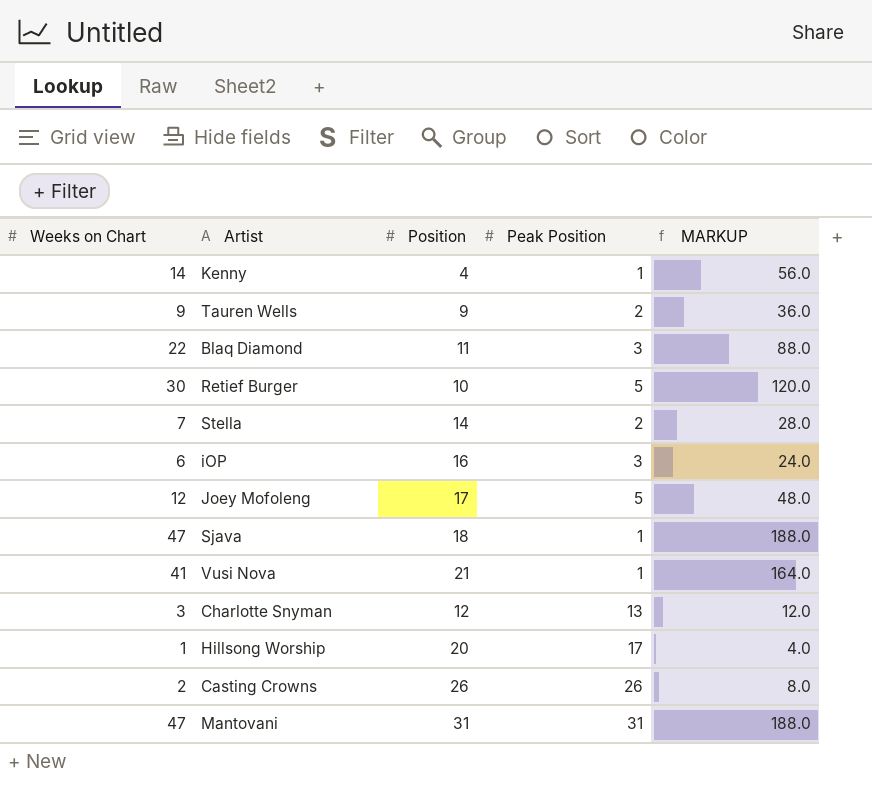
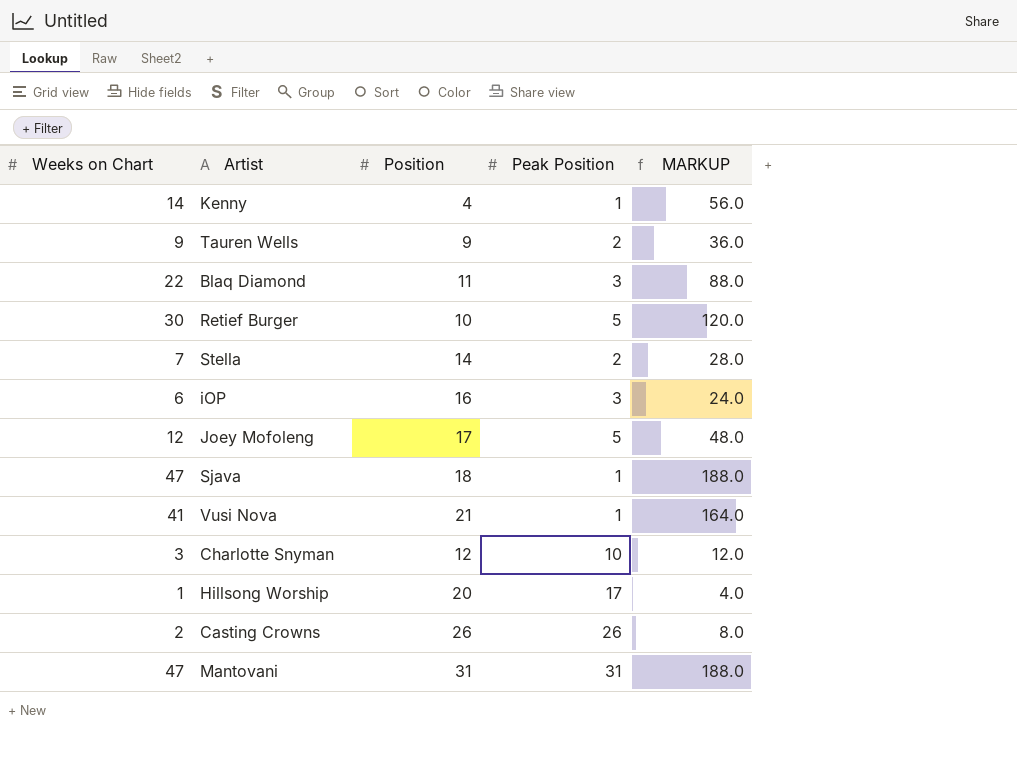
Charlotte Snyman | Peak Position: 13 -> 10

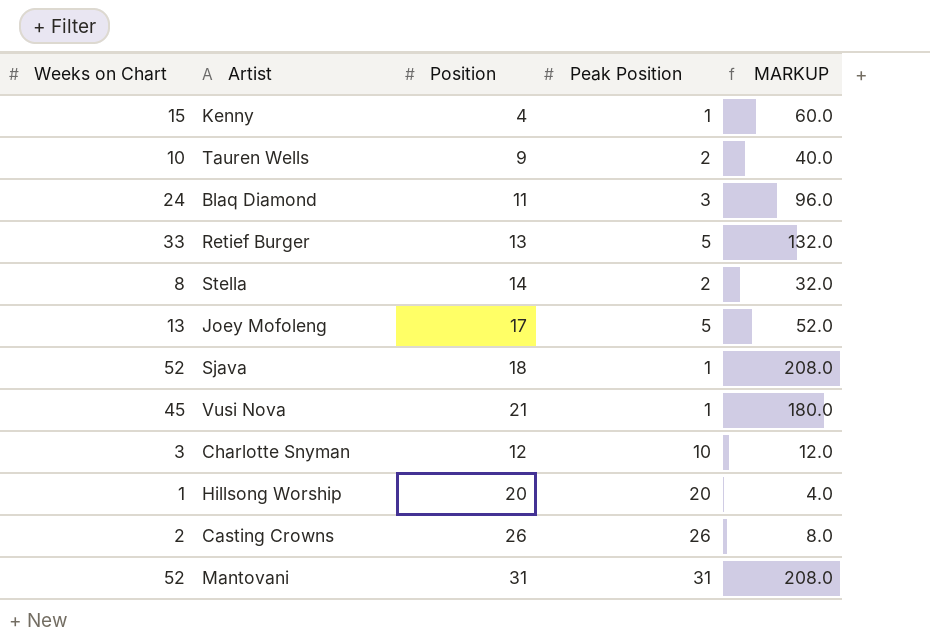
row iOP: 6 | 16 | 3 | 24.0 -> none
Kenny | Weeks on Chart: 14 -> 15
Kenny | MARKUP: 56.0 -> 60.0
Tauren Wells | Weeks on Chart: 9 -> 10
Tauren Wells | MARKUP: 36.0 -> 40.0
Blaq Diamond | Weeks on Chart: 22 -> 24
Blaq Diamond | MARKUP: 88.0 -> 96.0
Retief Burger | Weeks on Chart: 30 -> 33
Retief Burger | Position: 10 -> 13
Retief Burger | MARKUP: 120.0 -> 132.0
Stella | Weeks on Chart: 7 -> 8
Stella | MARKUP: 28.0 -> 32.0
Joey Mofoleng | Weeks on Chart: 12 -> 13
Joey Mofoleng | MARKUP: 48.0 -> 52.0
Sjava | Weeks on Chart: 47 -> 52
Sjava | MARKUP: 188.0 -> 208.0
Vusi Nova | Weeks on Chart: 41 -> 45
Vusi Nova | MARKUP: 164.0 -> 180.0
Hillsong Worship | Peak Position: 17 -> 20
Mantovani | Weeks on Chart: 47 -> 52
Mantovani | MARKUP: 188.0 -> 208.0

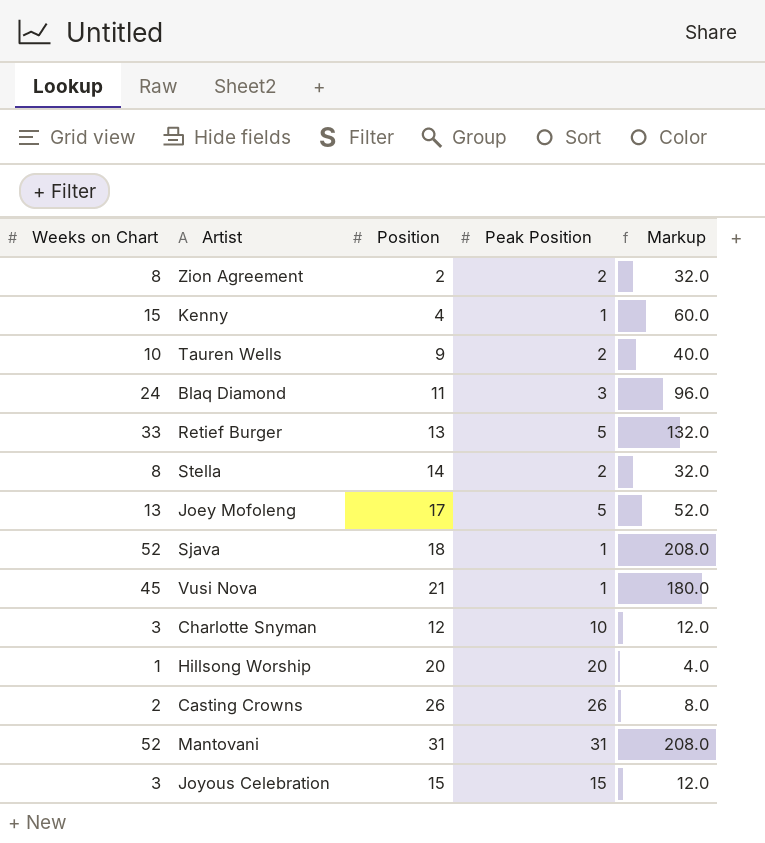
column name: MARKUP -> Markup
row Zion Agreement: none -> 8 | 2 | 2 | 32.0
row Joyous Celebration: none -> 3 | 15 | 15 | 12.0

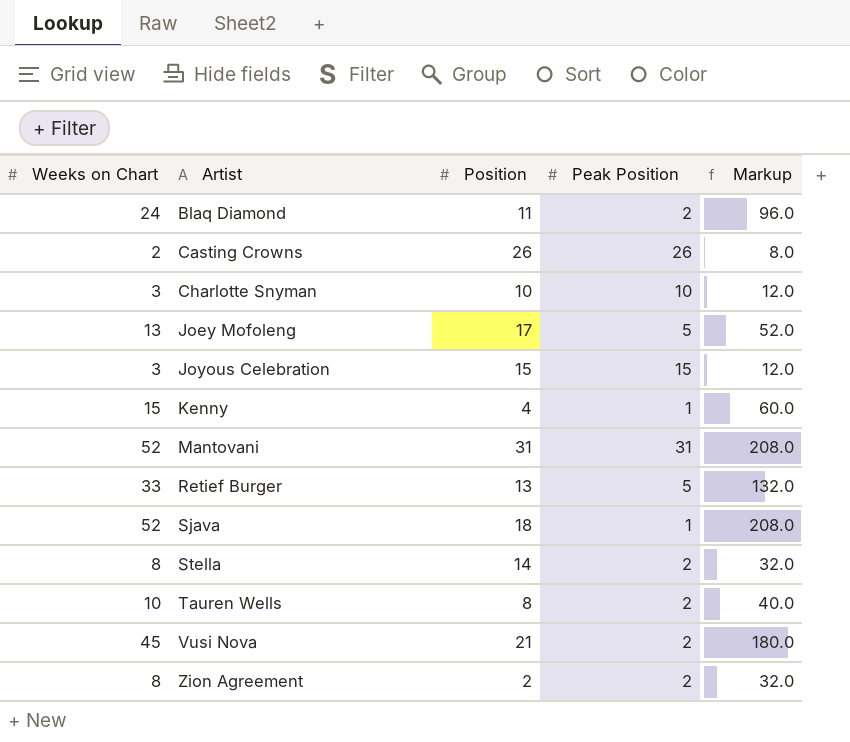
row order: none -> Artist ascending
row Hillsong Worship: 1 | 20 | 20 | 4.0 -> none
Blaq Diamond | Peak Position: 3 -> 2
Charlotte Snyman | Position: 12 -> 10
Tauren Wells | Position: 9 -> 8
Vusi Nova | Peak Position: 1 -> 2

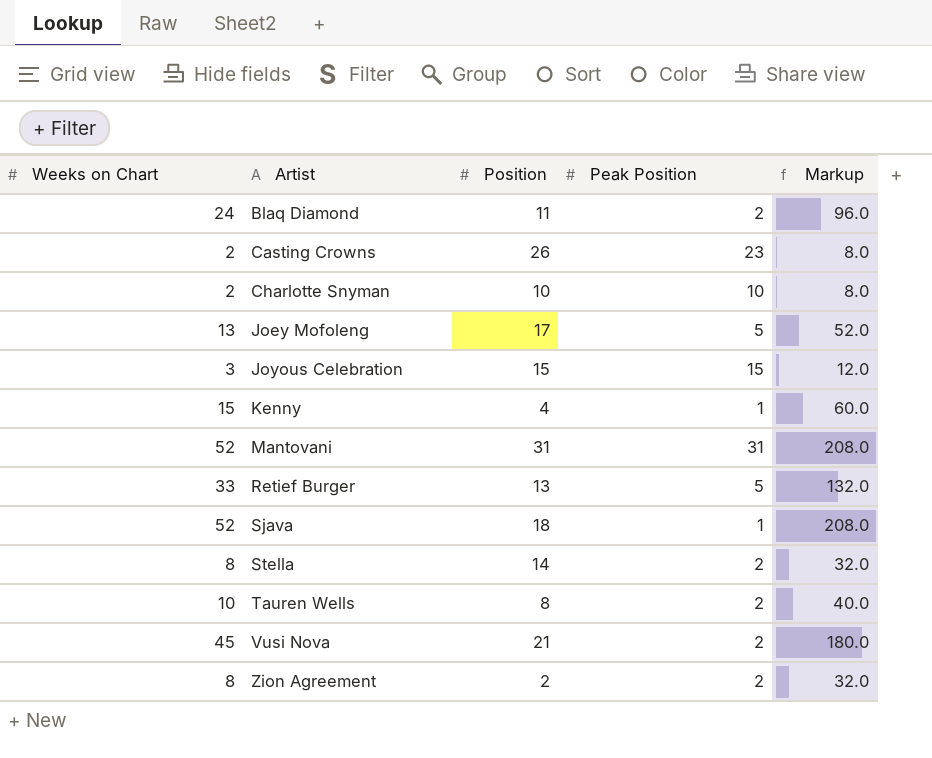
Casting Crowns | Peak Position: 26 -> 23
Charlotte Snyman | Weeks on Chart: 3 -> 2
Charlotte Snyman | Markup: 12.0 -> 8.0

